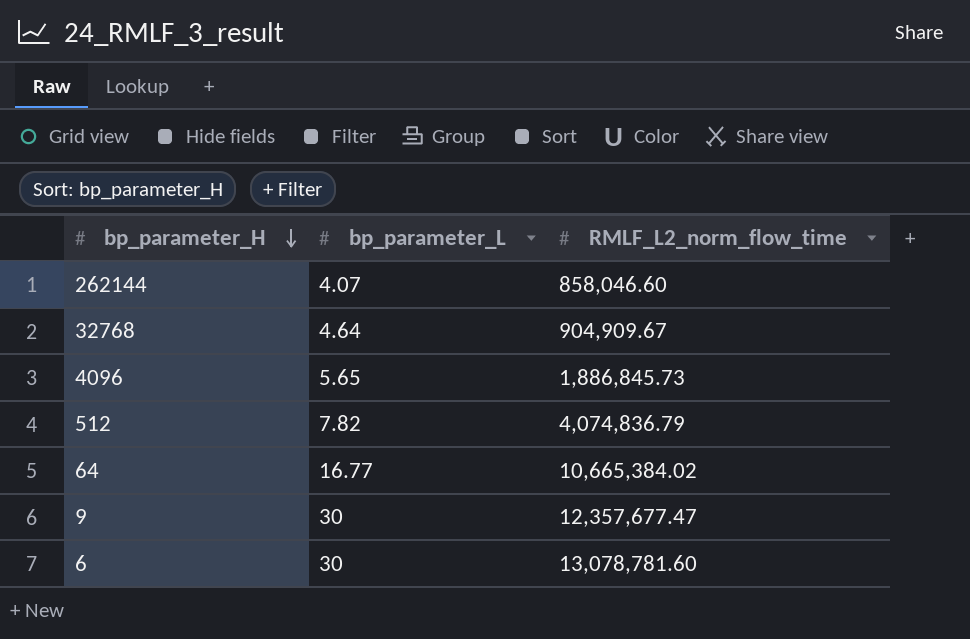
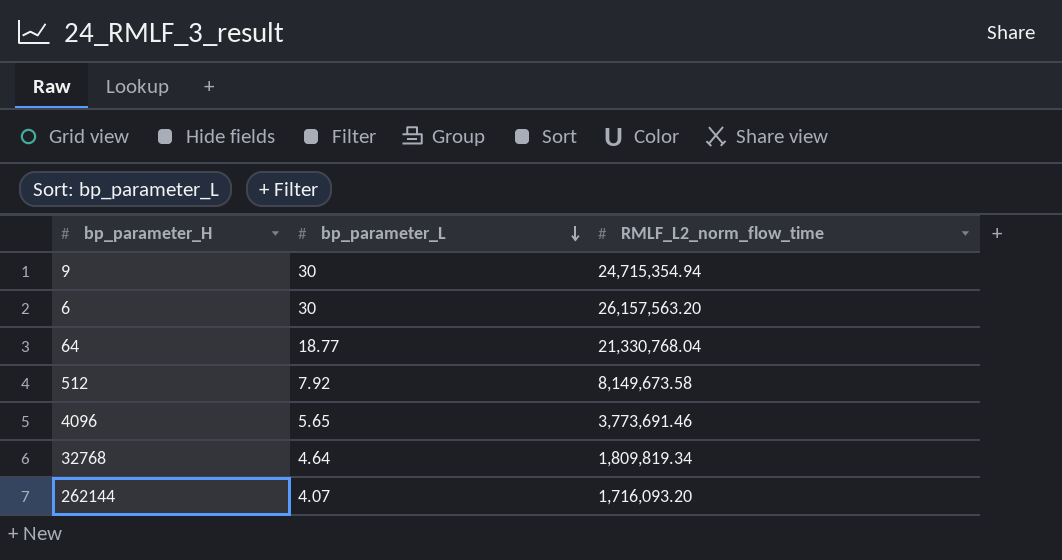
row order: bp_parameter_H descending -> bp_parameter_L descending
9 | RMLF_L2_norm_flow_time: 12,357,677.47 -> 24,715,354.94
6 | RMLF_L2_norm_flow_time: 13,078,781.60 -> 26,157,563.20
64 | bp_parameter_L: 16.77 -> 18.77
64 | RMLF_L2_norm_flow_time: 10,665,384.02 -> 21,330,768.04
512 | bp_parameter_L: 7.82 -> 7.92
512 | RMLF_L2_norm_flow_time: 4,074,836.79 -> 8,149,673.58
4096 | RMLF_L2_norm_flow_time: 1,886,845.73 -> 3,773,691.46
32768 | RMLF_L2_norm_flow_time: 904,909.67 -> 1,809,819.34
262144 | RMLF_L2_norm_flow_time: 858,046.60 -> 1,716,093.20

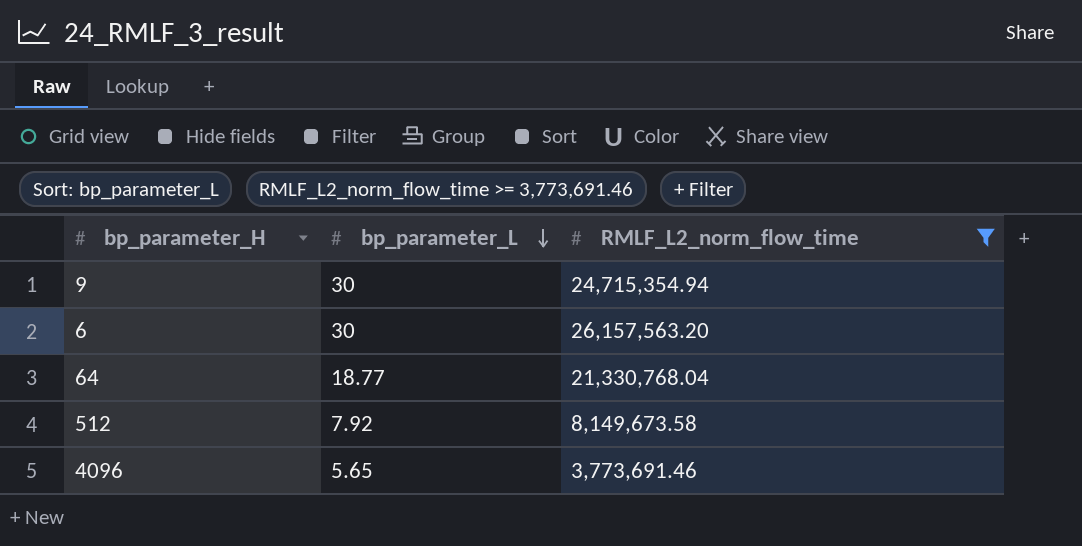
filter: none -> RMLF_L2_norm_flow_time >= 3,773,691.46

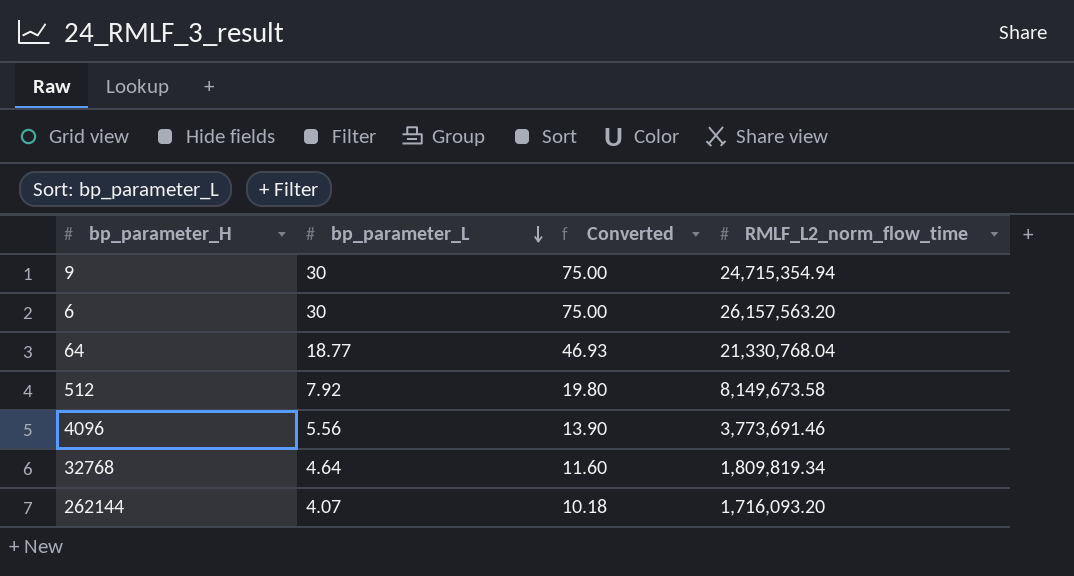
filter: RMLF_L2_norm_flow_time >= 3,773,691.46 -> none
column Converted | formula: none -> [bp_parameter_L] * 2.5
4096 | bp_parameter_L: 5.65 -> 5.56

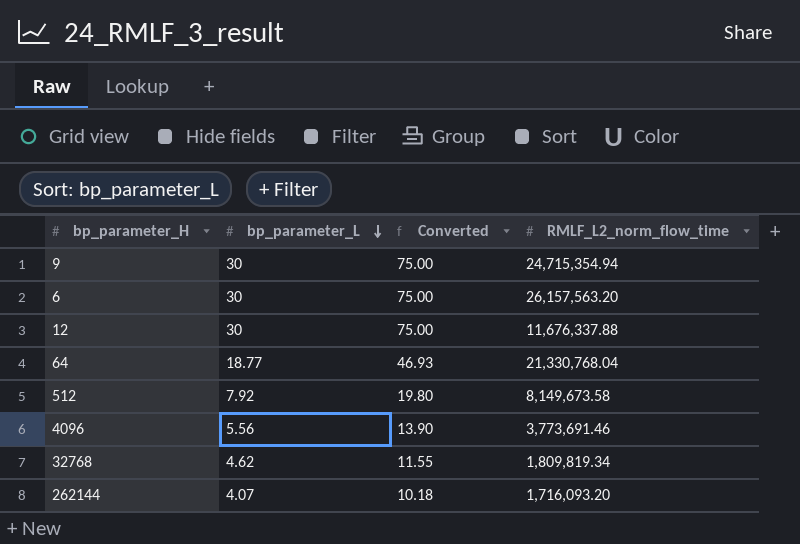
row 12: none -> 30 | 75.00 | 11,676,337.88
32768 | bp_parameter_L: 4.64 -> 4.62
32768 | Converted: 11.60 -> 11.55

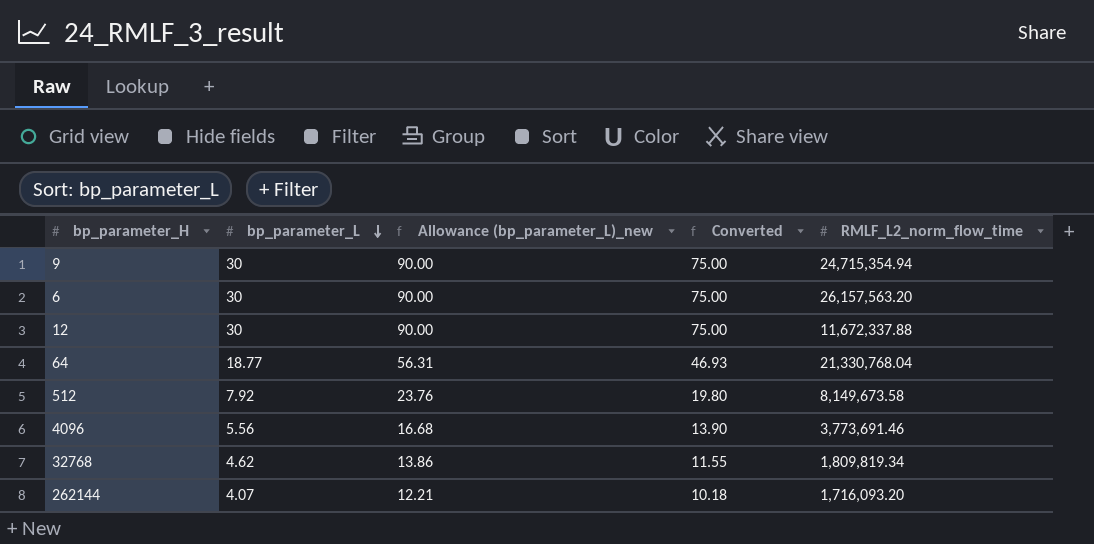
column Allowance (bp_parameter_L)_new | formula: none -> [bp_parameter_L] * 3
12 | RMLF_L2_norm_flow_time: 11,676,337.88 -> 11,672,337.88

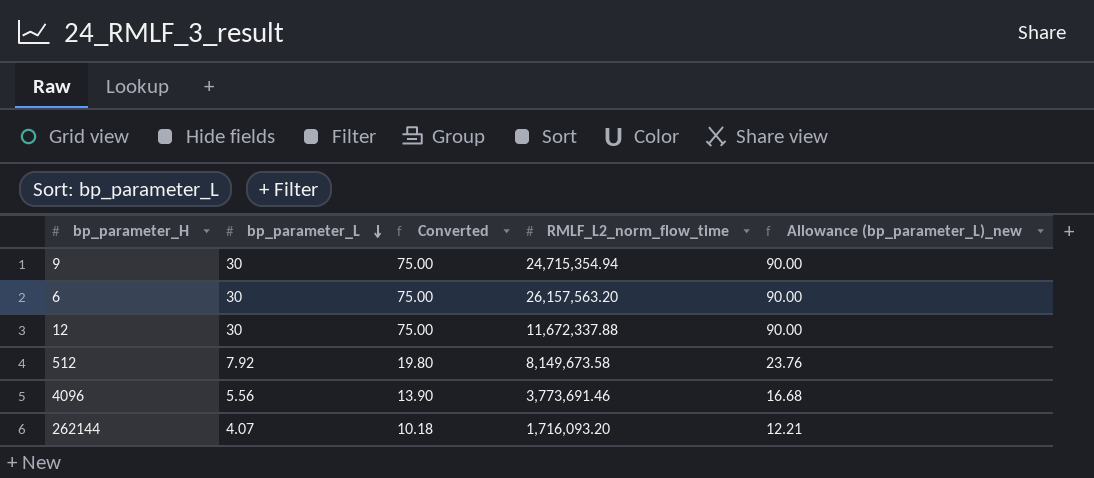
column Allowance (bp_parameter_L)_new | position: 3 -> 5
row 64: 18.77 | 56.31 | 46.93 | 21,330,768.04 -> none
row 32768: 4.62 | 13.86 | 11.55 | 1,809,819.34 -> none

